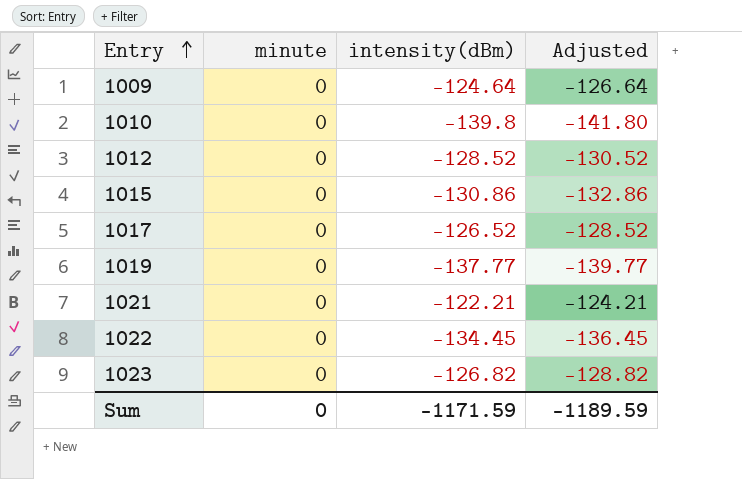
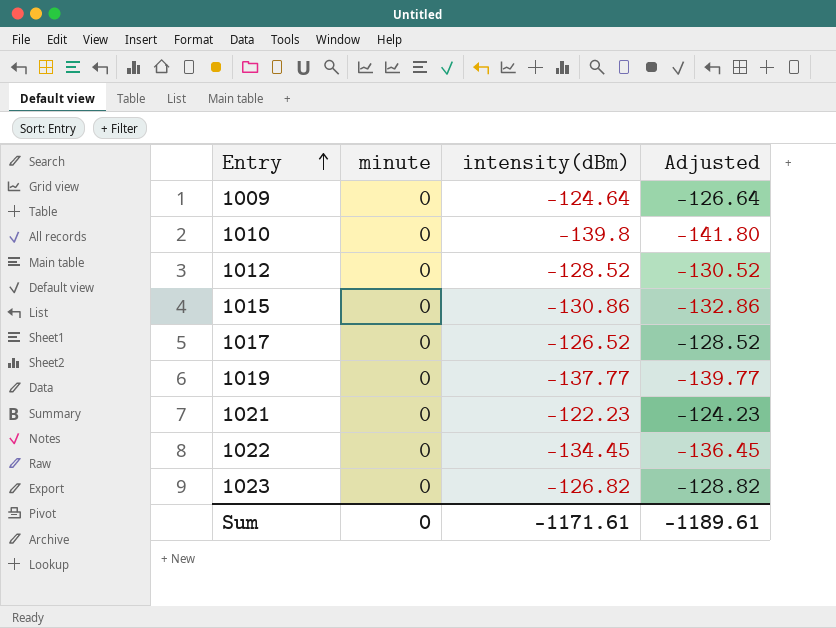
1021 | intensity(dBm): -122.21 -> -122.23
1021 | Adjusted: -124.21 -> -124.23
Sum | intensity(dBm): -1171.59 -> -1171.61
Sum | Adjusted: -1189.59 -> -1189.61

